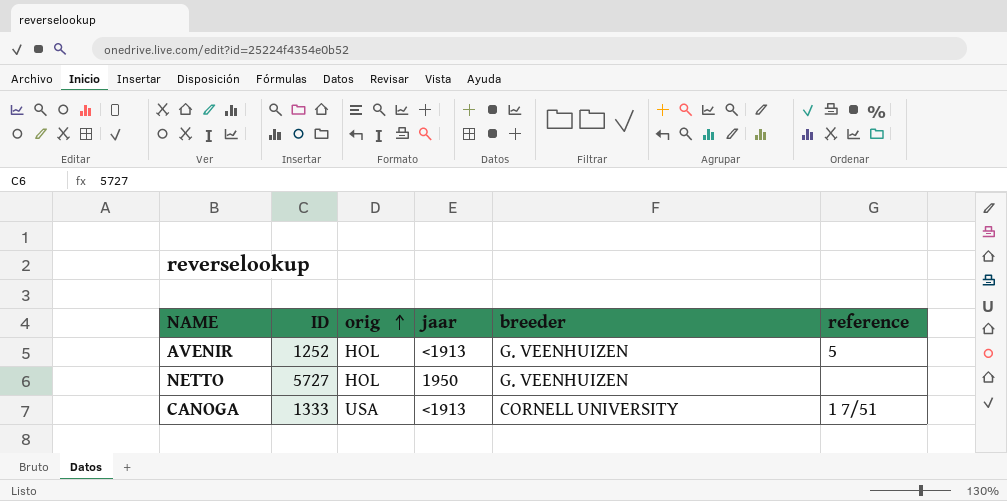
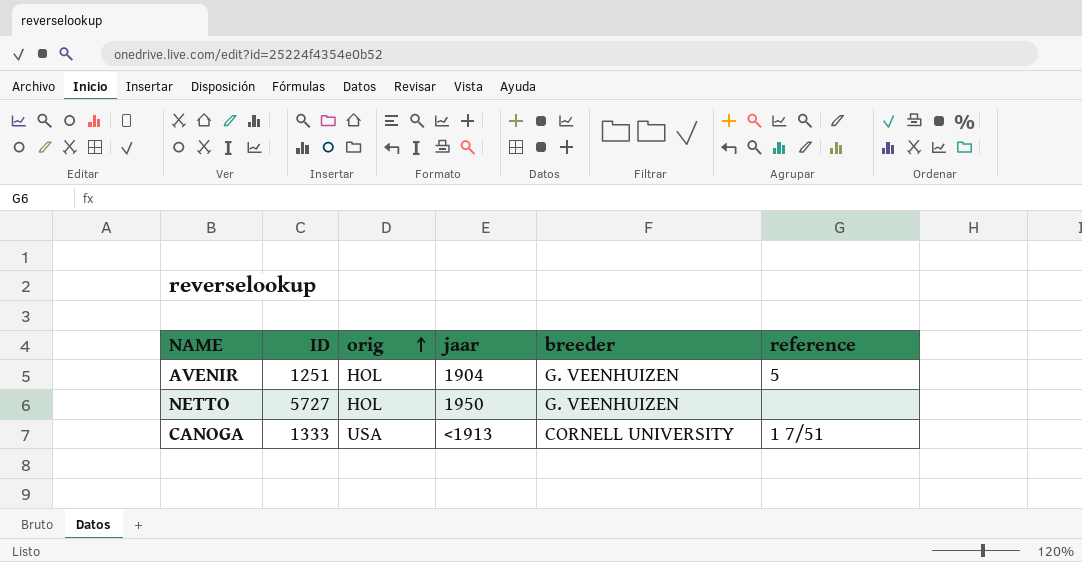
AVENIR | ID: 1252 -> 1251
AVENIR | jaar: <1913 -> 1904

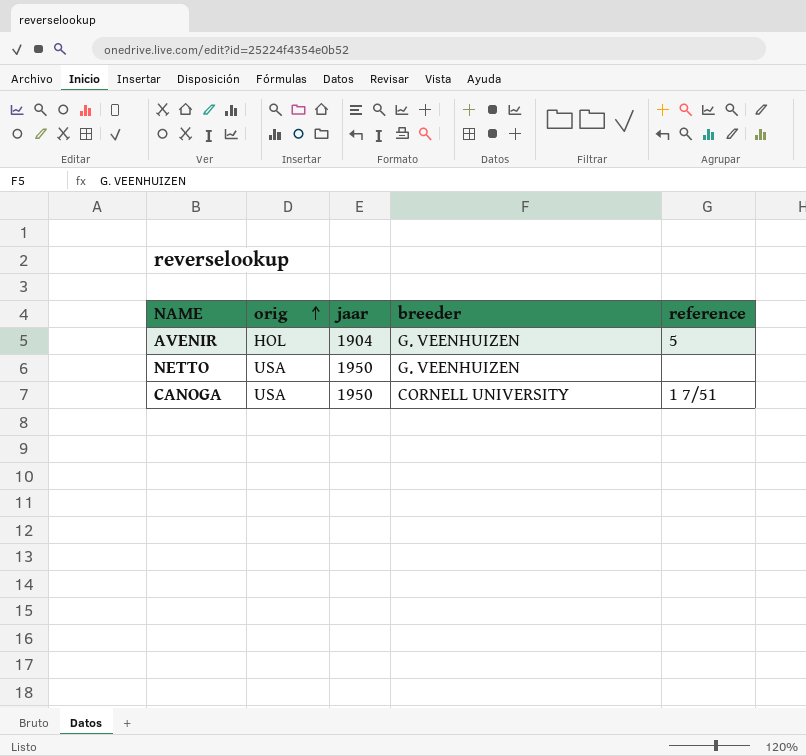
column ID | position: 2 -> none
NETTO | orig: HOL -> USA
CANOGA | jaar: <1913 -> 1950

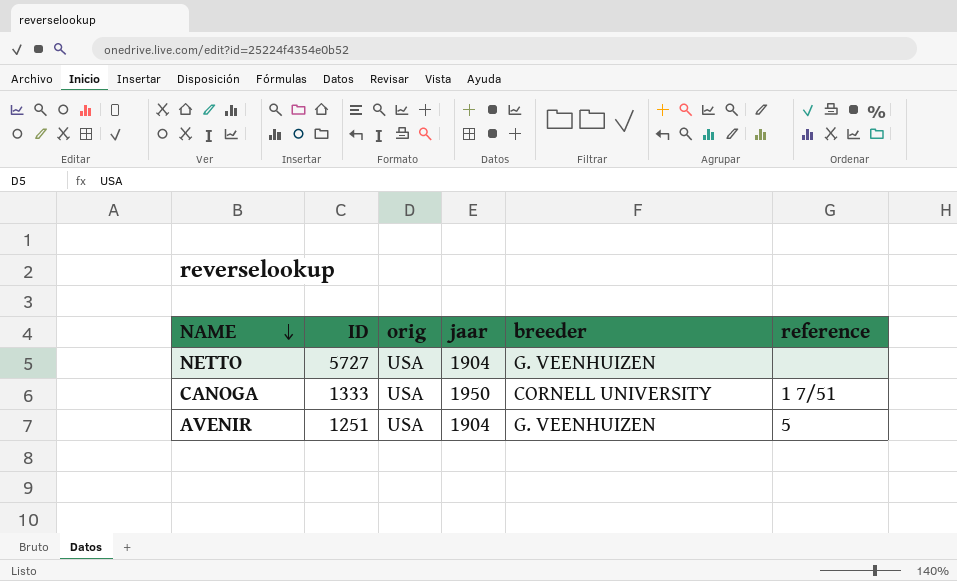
row order: orig ascending -> NAME descending
column ID | position: none -> 2
NETTO | jaar: 1950 -> 1904
AVENIR | orig: HOL -> USA

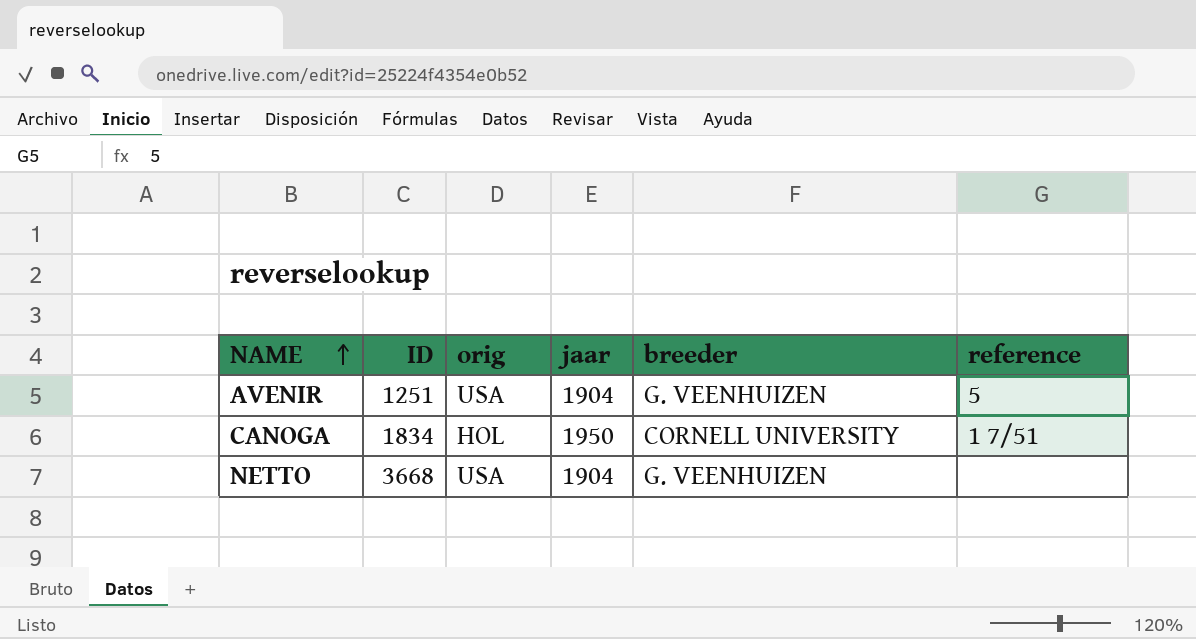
row order: NAME descending -> NAME ascending
CANOGA | ID: 1333 -> 1834
CANOGA | orig: USA -> HOL
NETTO | ID: 5727 -> 3668

